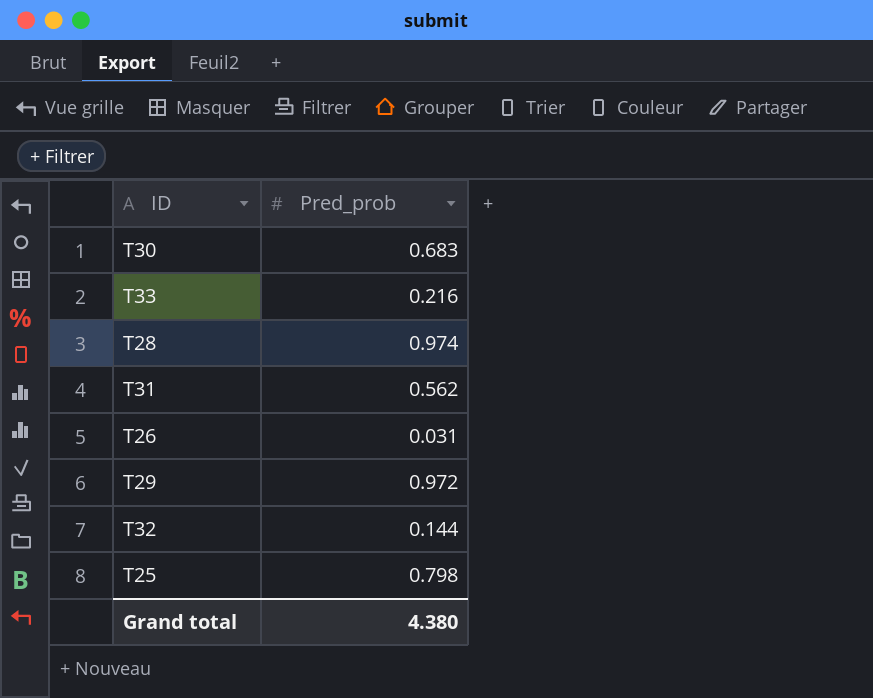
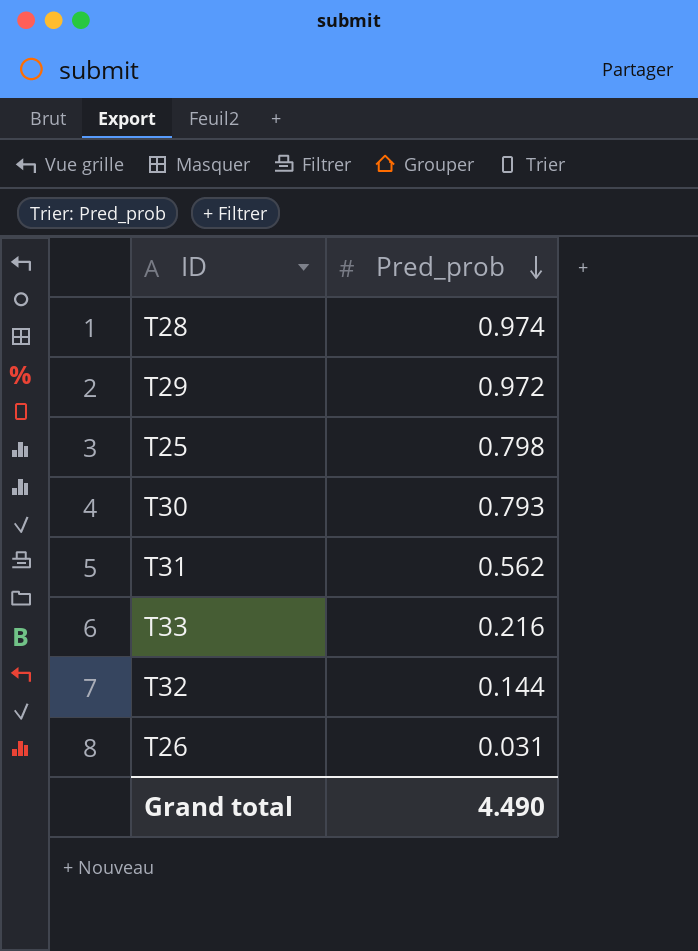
row order: none -> Pred_prob descending
T30 | Pred_prob: 0.683 -> 0.793
Grand total | Pred_prob: 4.380 -> 4.490

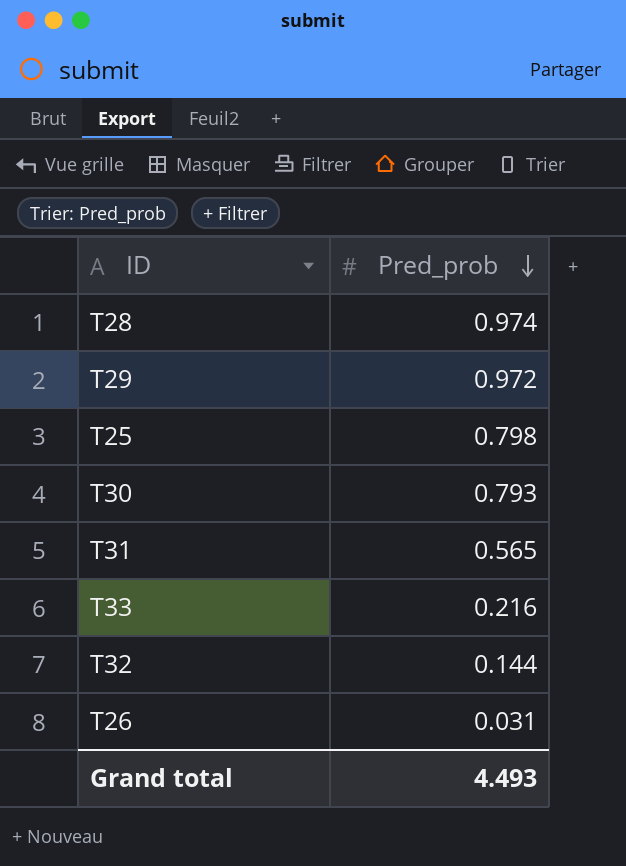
T31 | Pred_prob: 0.562 -> 0.565
Grand total | Pred_prob: 4.490 -> 4.493

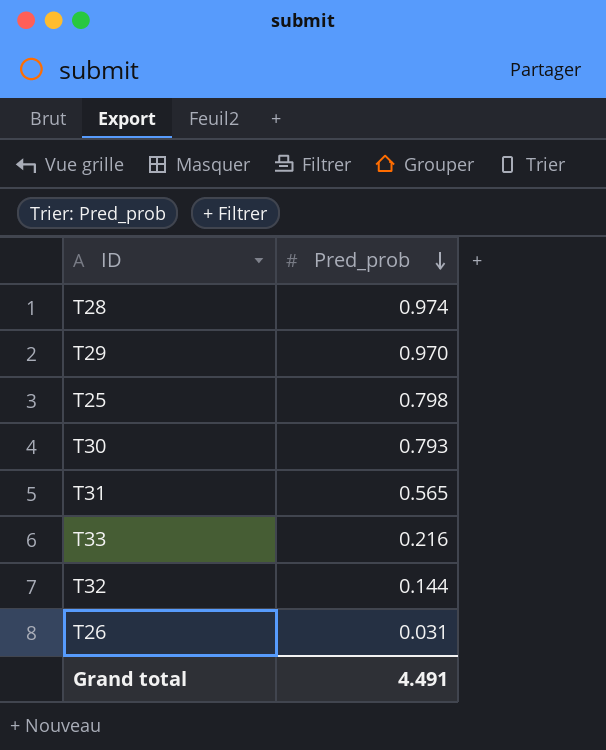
T29 | Pred_prob: 0.972 -> 0.970
Grand total | Pred_prob: 4.493 -> 4.491

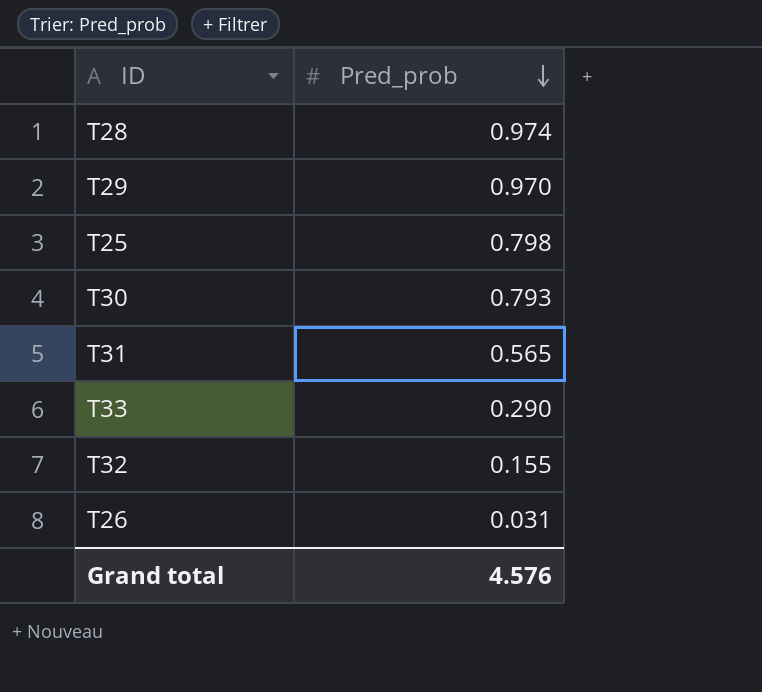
T33 | Pred_prob: 0.216 -> 0.290
T32 | Pred_prob: 0.144 -> 0.155
Grand total | Pred_prob: 4.491 -> 4.576

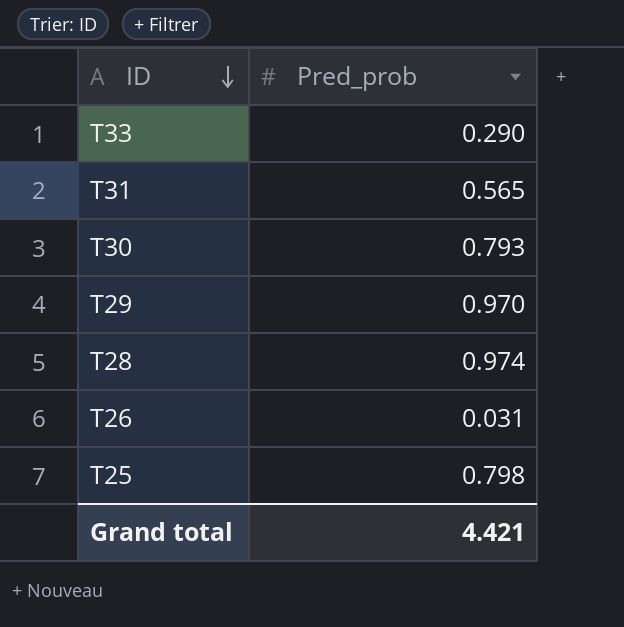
row order: Pred_prob descending -> ID descending
row T32: 0.155 -> none
Grand total | Pred_prob: 4.576 -> 4.421

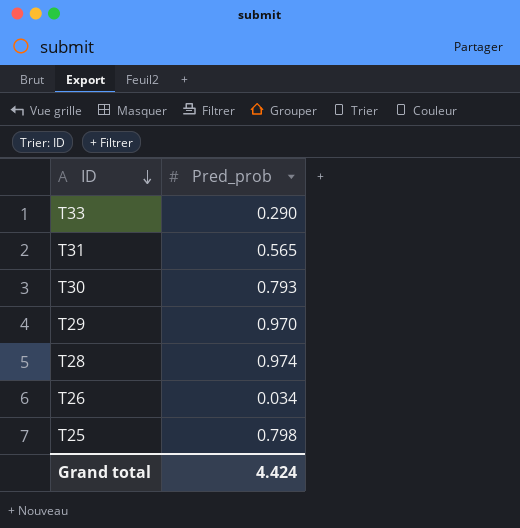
T26 | Pred_prob: 0.031 -> 0.034
Grand total | Pred_prob: 4.421 -> 4.424

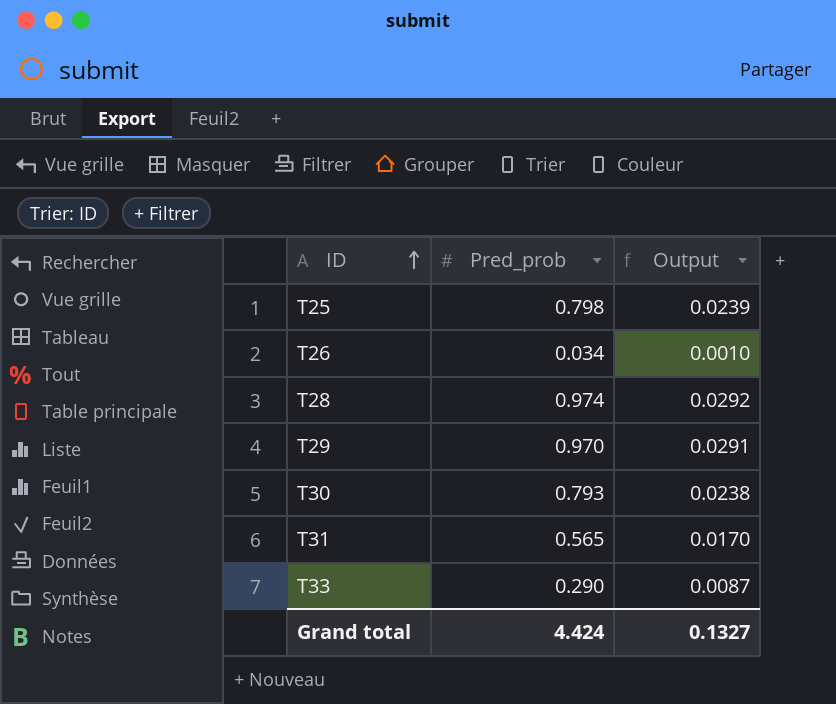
row order: ID descending -> ID ascending
column Output | formula: none -> [Pred_prob] * 0.03

